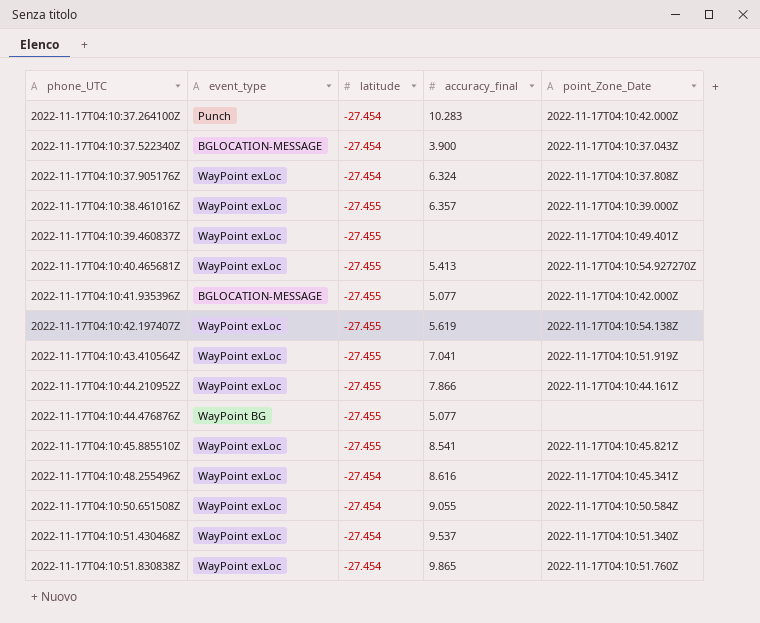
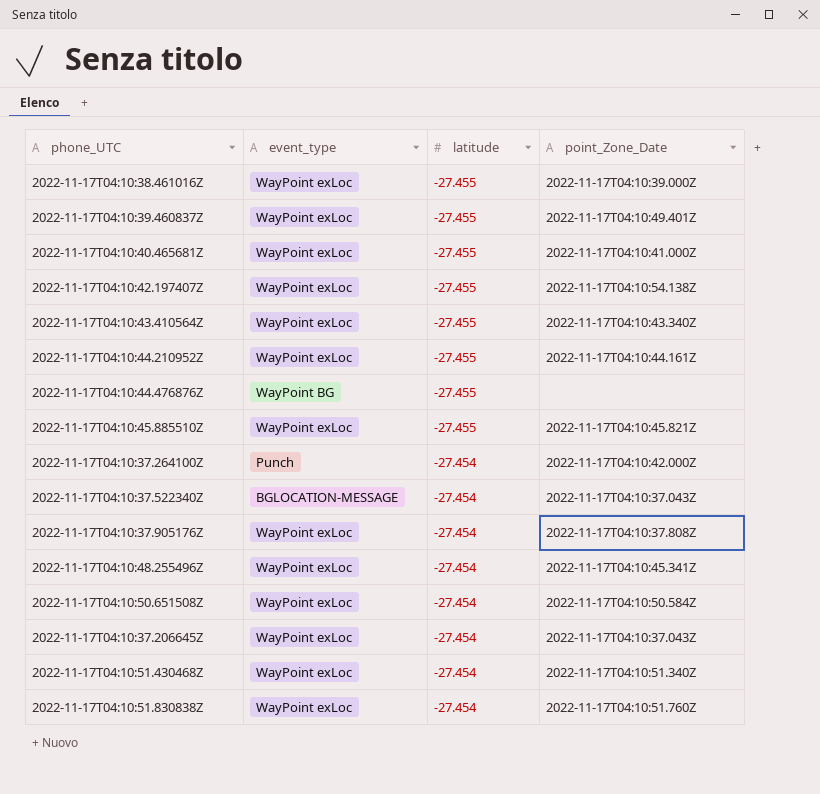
row order: phone_UTC ascending -> latitude ascending
column accuracy_final | position: 4 -> none
row 2022-11-17T04:10:41.935396Z: BGLOCATION-MESSAGE | -27.455 | 5.077 | 2022-11-17T04:10:42.000Z -> none
2022-11-17T04:10:40.465681Z | point_Zone_Date: 2022-11-17T04:10:54.927270Z -> 2022-11-17T04:10:41.000Z
2022-11-17T04:10:43.410564Z | point_Zone_Date: 2022-11-17T04:10:51.919Z -> 2022-11-17T04:10:43.340Z
row 2022-11-17T04:10:37.206645Z: none -> WayPoint exLoc | -27.454 | 2022-11-17T04:10:37.043Z

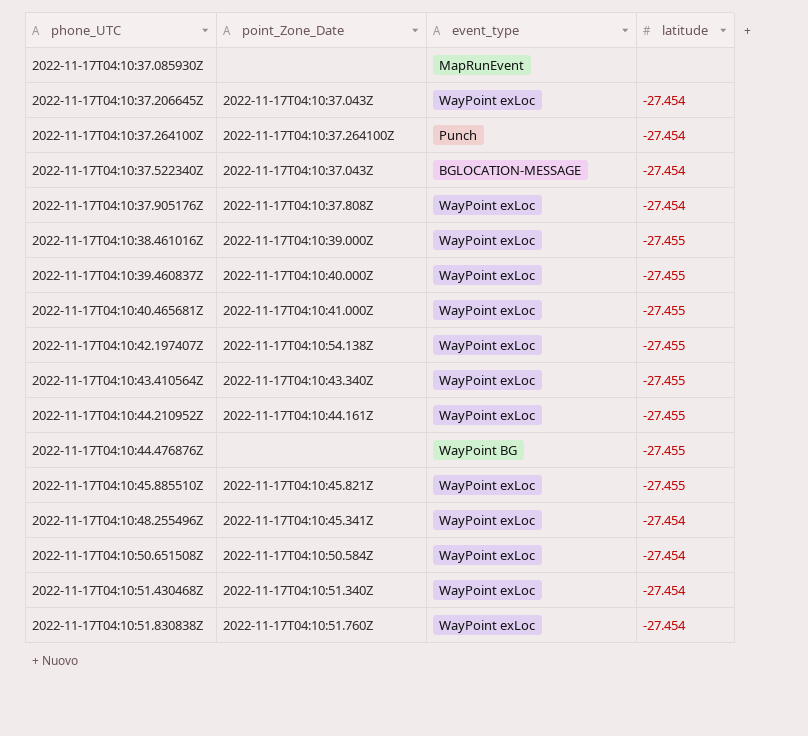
row order: latitude ascending -> phone_UTC ascending
column point_Zone_Date | position: 4 -> 2
row 2022-11-17T04:10:37.085930Z: none -> none | MapRunEvent | none
2022-11-17T04:10:37.264100Z | point_Zone_Date: 2022-11-17T04:10:42.000Z -> 2022-11-17T04:10:37.264100Z
2022-11-17T04:10:39.460837Z | point_Zone_Date: 2022-11-17T04:10:49.401Z -> 2022-11-17T04:10:40.000Z

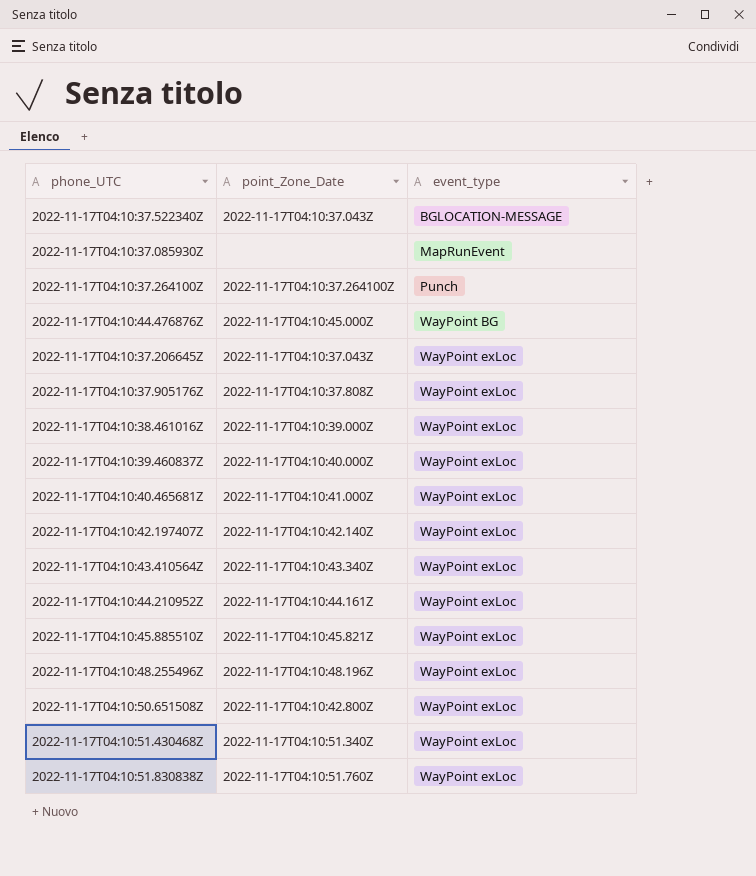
row order: phone_UTC ascending -> event_type ascending
column latitude | position: 4 -> none
2022-11-17T04:10:44.476876Z | point_Zone_Date: none -> 2022-11-17T04:10:45.000Z
2022-11-17T04:10:42.197407Z | point_Zone_Date: 2022-11-17T04:10:54.138Z -> 2022-11-17T04:10:42.140Z
2022-11-17T04:10:48.255496Z | point_Zone_Date: 2022-11-17T04:10:45.341Z -> 2022-11-17T04:10:48.196Z
2022-11-17T04:10:50.651508Z | point_Zone_Date: 2022-11-17T04:10:50.584Z -> 2022-11-17T04:10:42.800Z

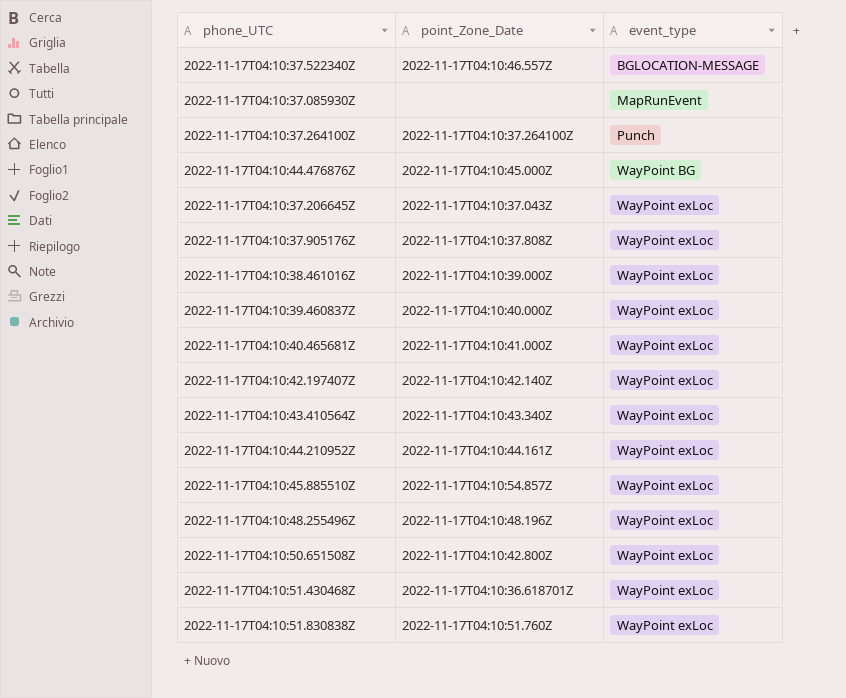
2022-11-17T04:10:37.522340Z | point_Zone_Date: 2022-11-17T04:10:37.043Z -> 2022-11-17T04:10:46.557Z
2022-11-17T04:10:45.885510Z | point_Zone_Date: 2022-11-17T04:10:45.821Z -> 2022-11-17T04:10:54.857Z
2022-11-17T04:10:51.430468Z | point_Zone_Date: 2022-11-17T04:10:51.340Z -> 2022-11-17T04:10:36.618701Z

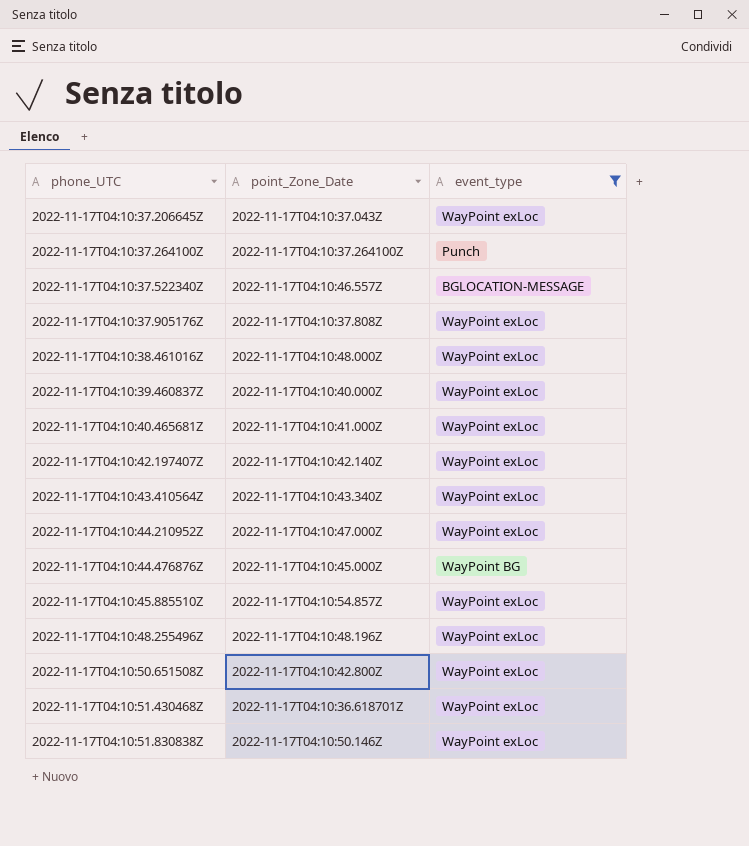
filter: none -> event_type != MapRunEvent
row order: event_type ascending -> phone_UTC ascending
2022-11-17T04:10:38.461016Z | point_Zone_Date: 2022-11-17T04:10:39.000Z -> 2022-11-17T04:10:48.000Z
2022-11-17T04:10:44.210952Z | point_Zone_Date: 2022-11-17T04:10:44.161Z -> 2022-11-17T04:10:47.000Z
2022-11-17T04:10:51.830838Z | point_Zone_Date: 2022-11-17T04:10:51.760Z -> 2022-11-17T04:10:50.146Z

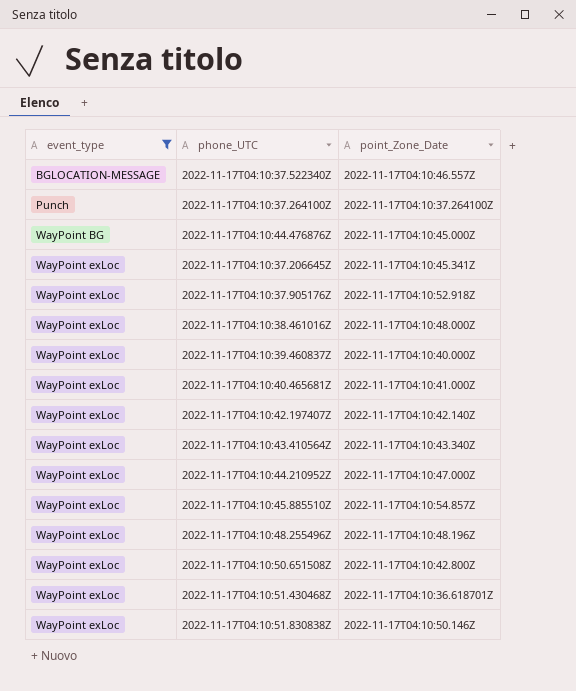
row order: phone_UTC ascending -> event_type ascending
column event_type | position: 3 -> 1
2022-11-17T04:10:37.206645Z | point_Zone_Date: 2022-11-17T04:10:37.043Z -> 2022-11-17T04:10:45.341Z
2022-11-17T04:10:37.905176Z | point_Zone_Date: 2022-11-17T04:10:37.808Z -> 2022-11-17T04:10:52.918Z

